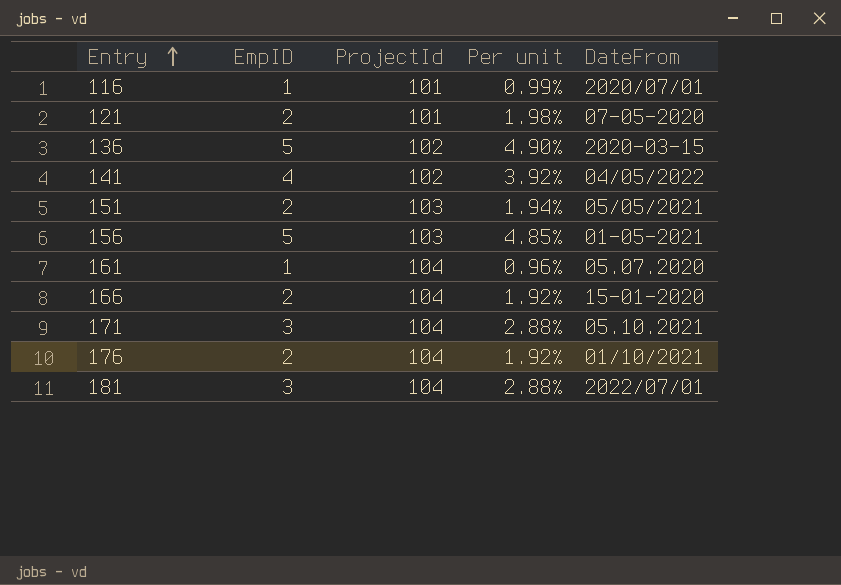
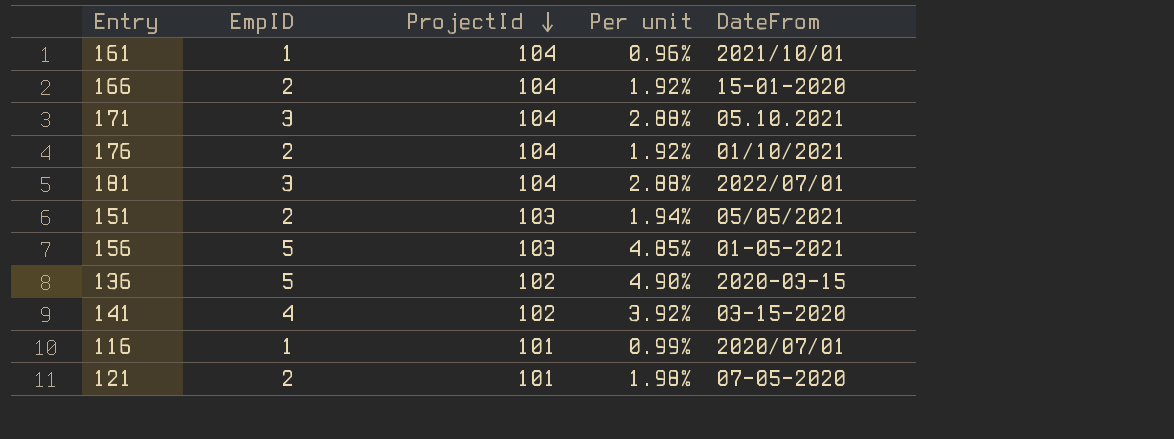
row order: Entry ascending -> ProjectId descending
161 | DateFrom: 05.07.2020 -> 2021/10/01
141 | DateFrom: 04/05/2022 -> 03-15-2020

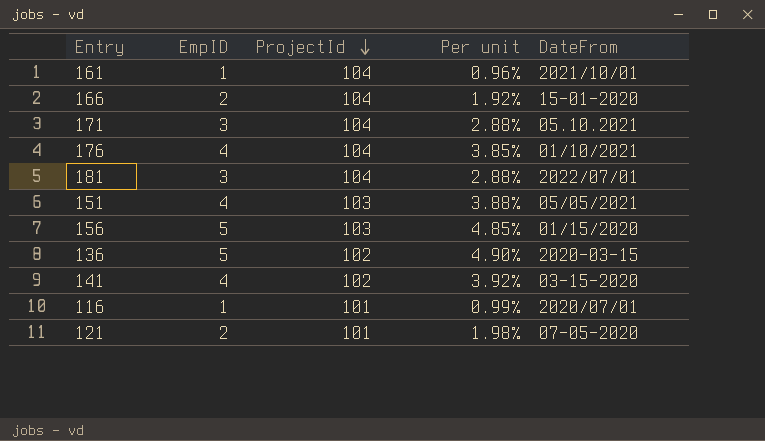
176 | EmpID: 2 -> 4
176 | Per unit: 1.92% -> 3.85%
151 | EmpID: 2 -> 4
151 | Per unit: 1.94% -> 3.88%
156 | DateFrom: 01-05-2021 -> 01/15/2020

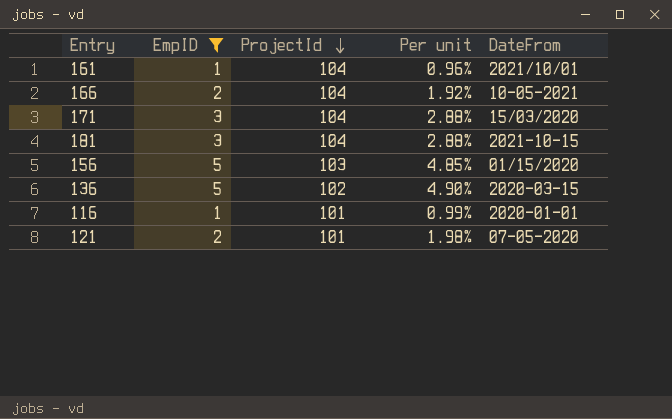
filter: none -> EmpID != 4
166 | DateFrom: 15-01-2020 -> 10-05-2021
171 | DateFrom: 05.10.2021 -> 15/03/2020
181 | DateFrom: 2022/07/01 -> 2021-10-15
116 | DateFrom: 2020/07/01 -> 2020-01-01

